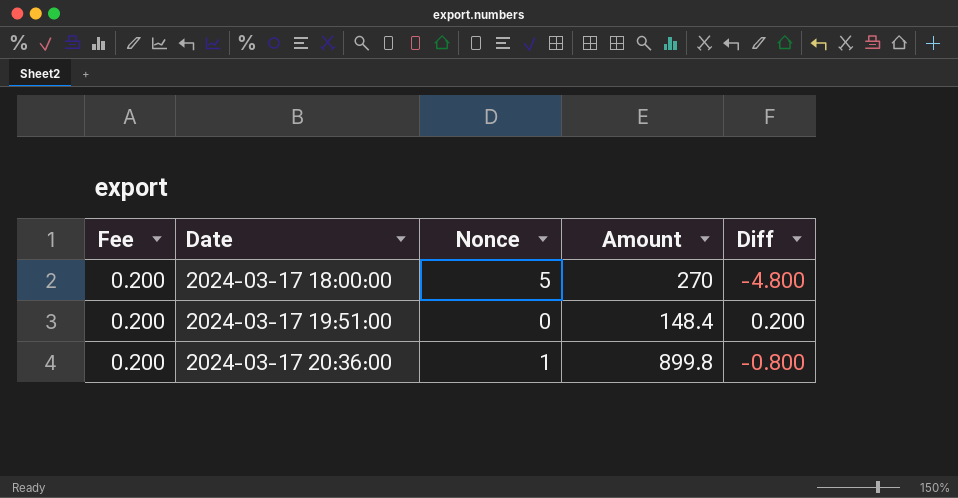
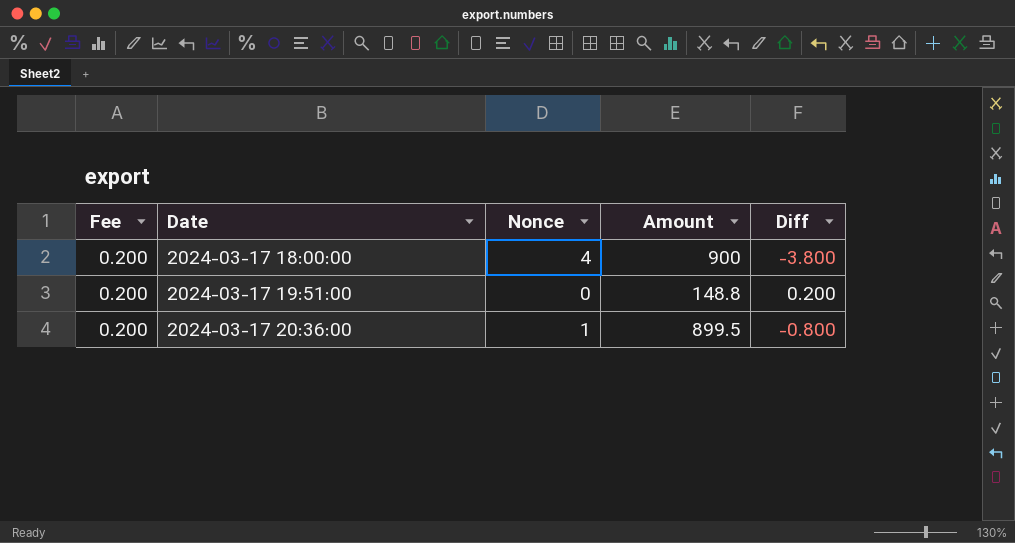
2024-03-17 18:00:00 | Nonce: 5 -> 4
2024-03-17 18:00:00 | Amount: 270 -> 900
2024-03-17 18:00:00 | Diff: -4.800 -> -3.800
2024-03-17 19:51:00 | Amount: 148.4 -> 148.8
2024-03-17 20:36:00 | Amount: 899.8 -> 899.5

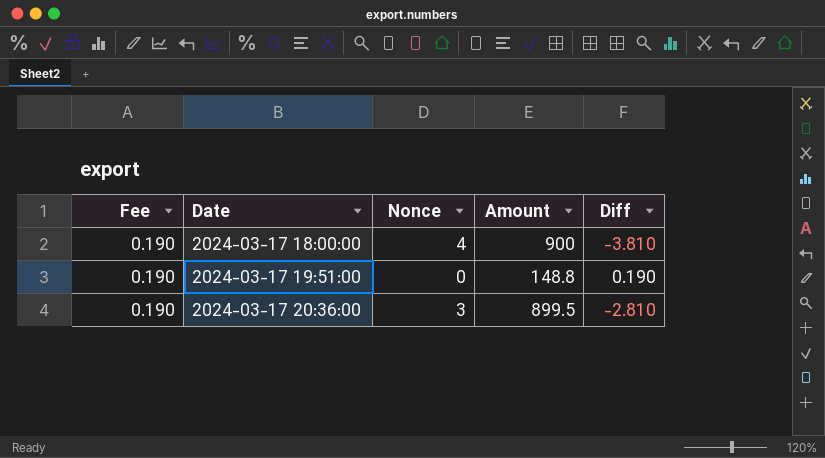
2024-03-17 18:00:00 | Fee: 0.200 -> 0.190
2024-03-17 18:00:00 | Diff: -3.800 -> -3.810
2024-03-17 19:51:00 | Fee: 0.200 -> 0.190
2024-03-17 19:51:00 | Diff: 0.200 -> 0.190
2024-03-17 20:36:00 | Fee: 0.200 -> 0.190
2024-03-17 20:36:00 | Nonce: 1 -> 3
2024-03-17 20:36:00 | Diff: -0.800 -> -2.810

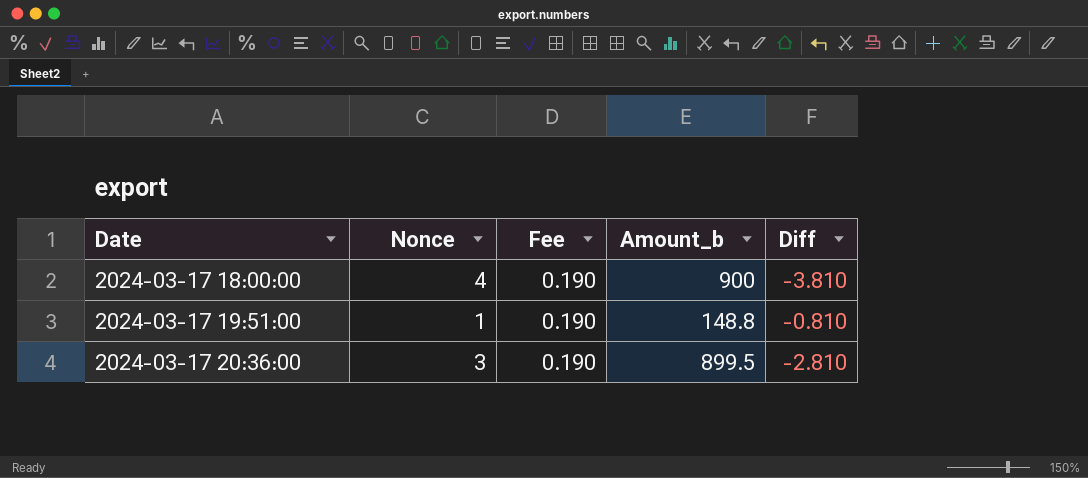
column Fee | position: 1 -> 3
column name: Amount -> Amount_b
2024-03-17 19:51:00 | Nonce: 0 -> 1
2024-03-17 19:51:00 | Diff: 0.190 -> -0.810

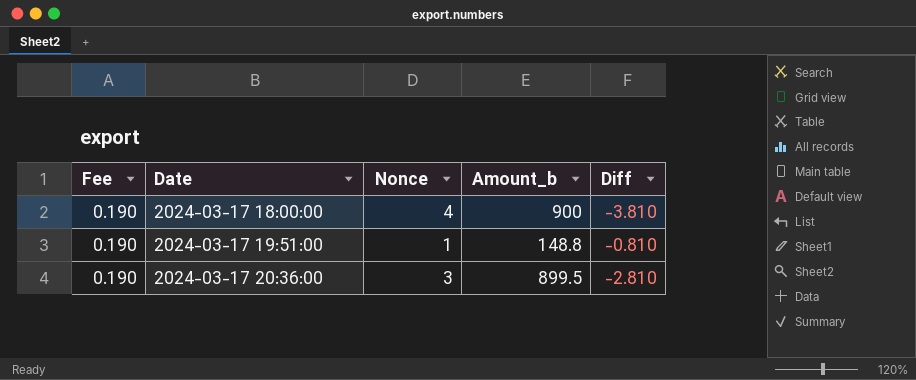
column Fee | position: 3 -> 1

